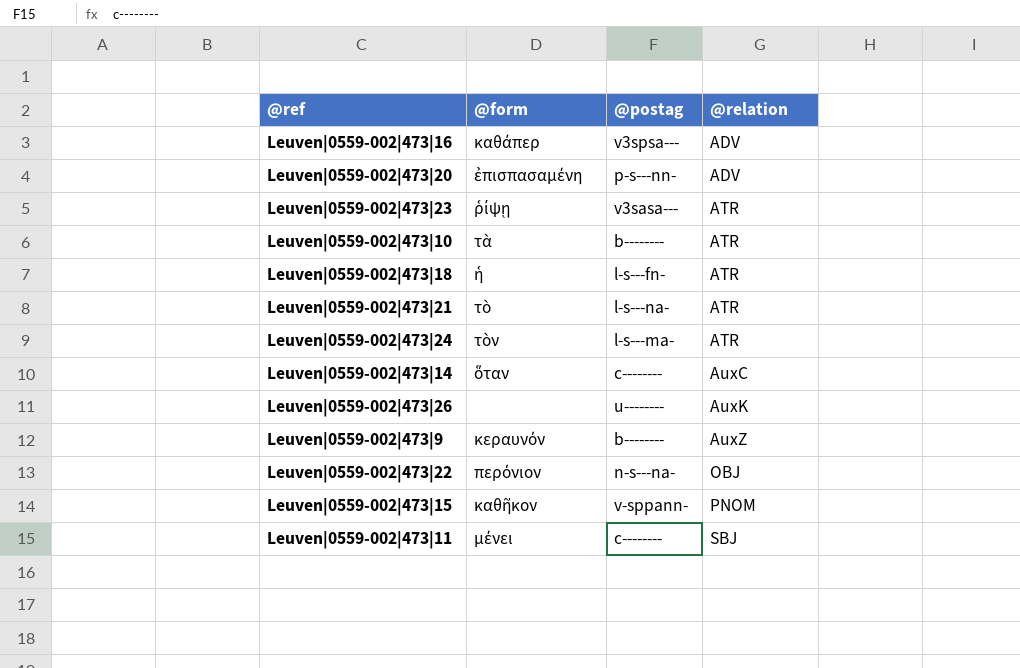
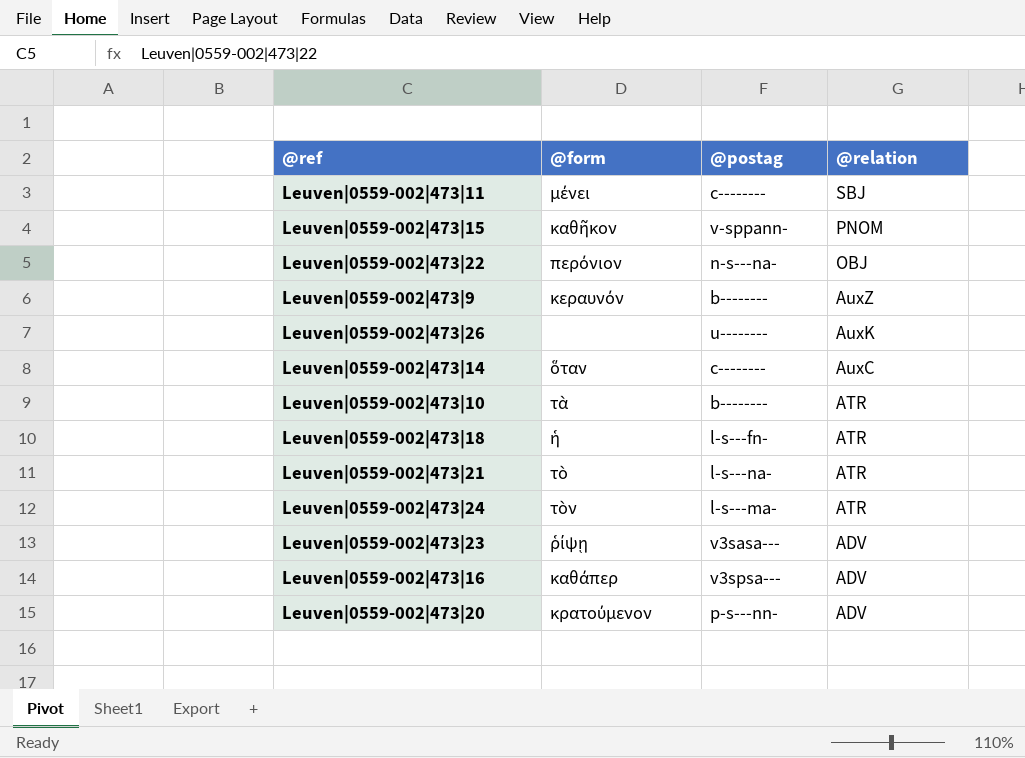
row order: @relation ascending -> @relation descending
Leuven|0559-002|473|23 | @relation: ATR -> ADV
Leuven|0559-002|473|20 | @form: ἐπισπασαμένη -> κρατούμενον

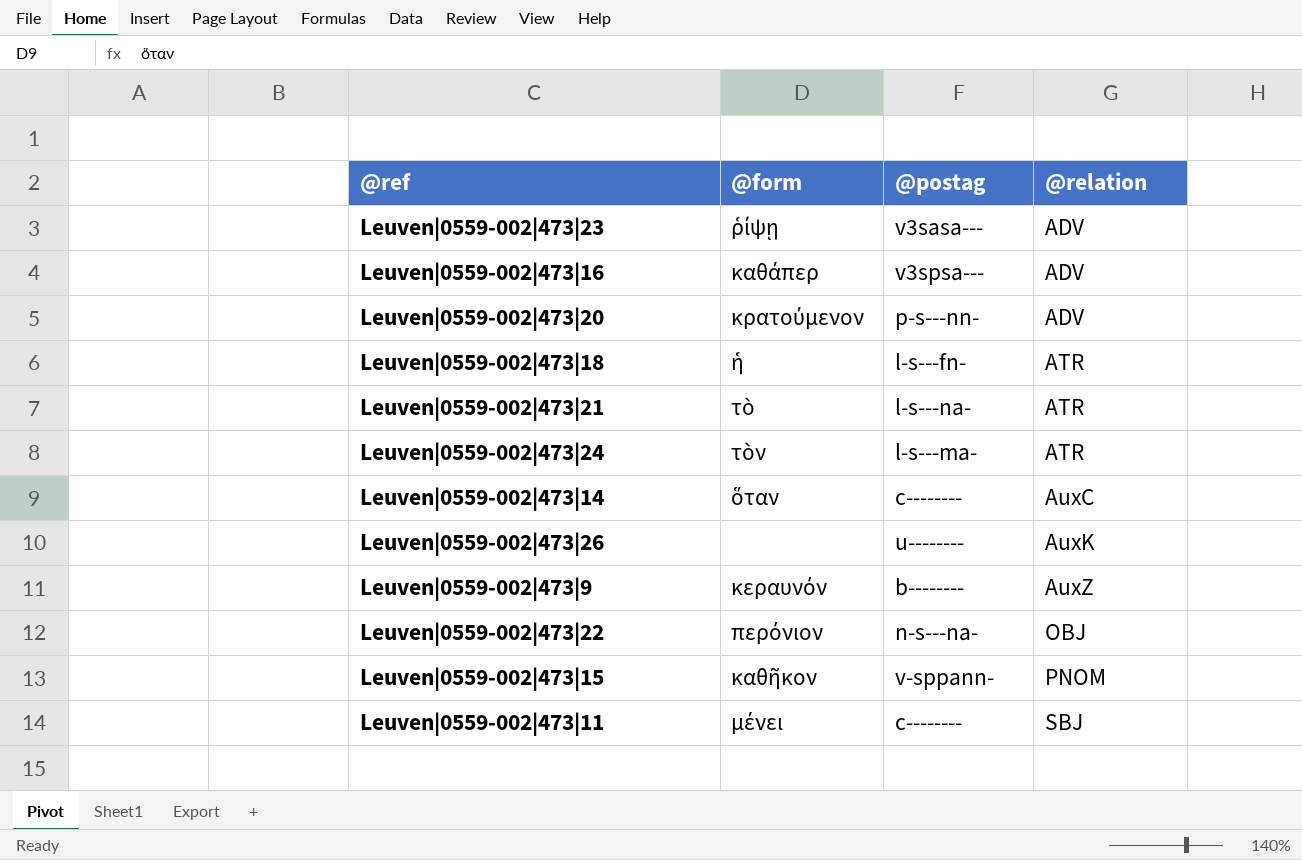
row order: @relation descending -> @relation ascending
row Leuven|0559-002|473|10: τὰ | b-------- | ATR -> none

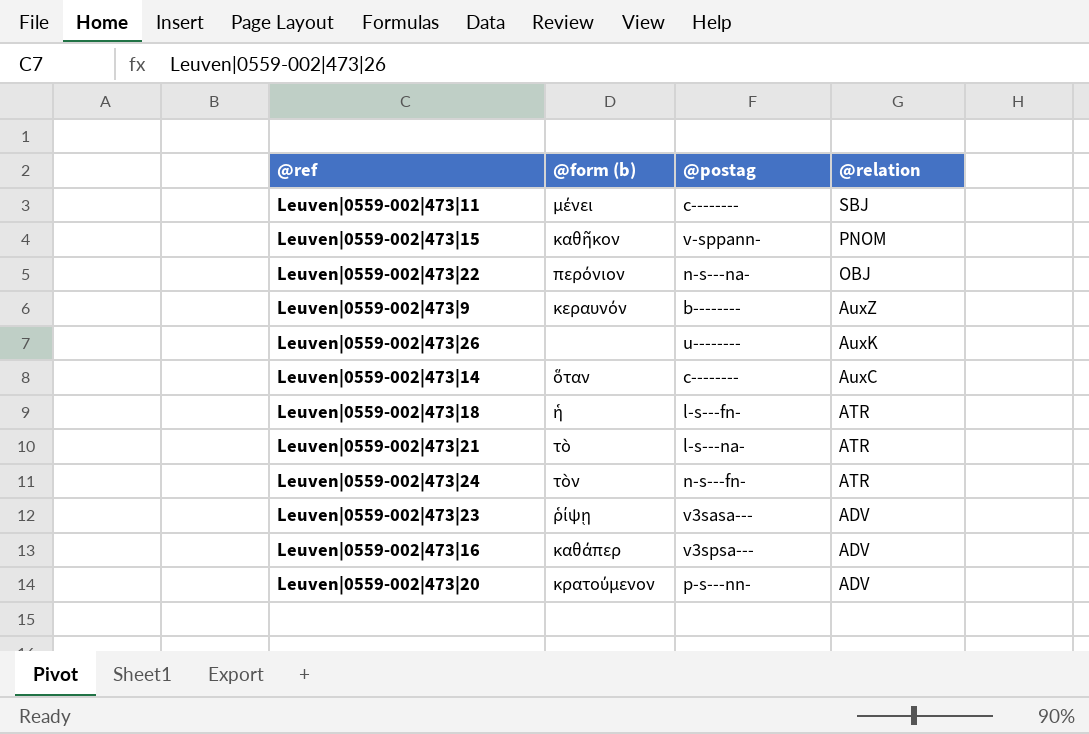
row order: @relation ascending -> @relation descending
column name: @form -> @form (b)
Leuven|0559-002|473|24 | @postag: l-s---ma- -> n-s---fn-

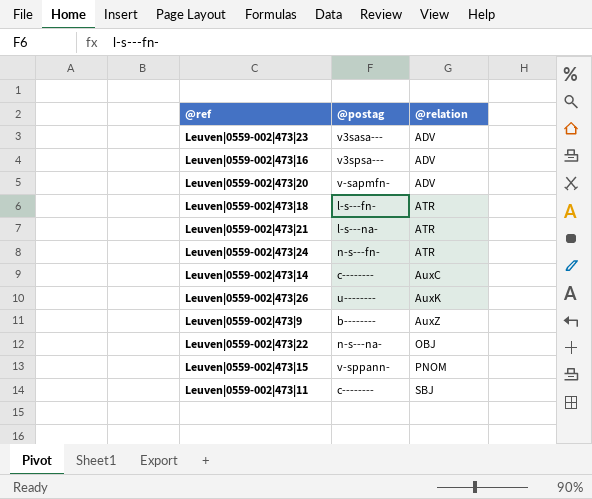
row order: @relation descending -> @relation ascending
column @form (b) | position: 2 -> none
Leuven|0559-002|473|20 | @postag: p-s---nn- -> v-sapmfn-

